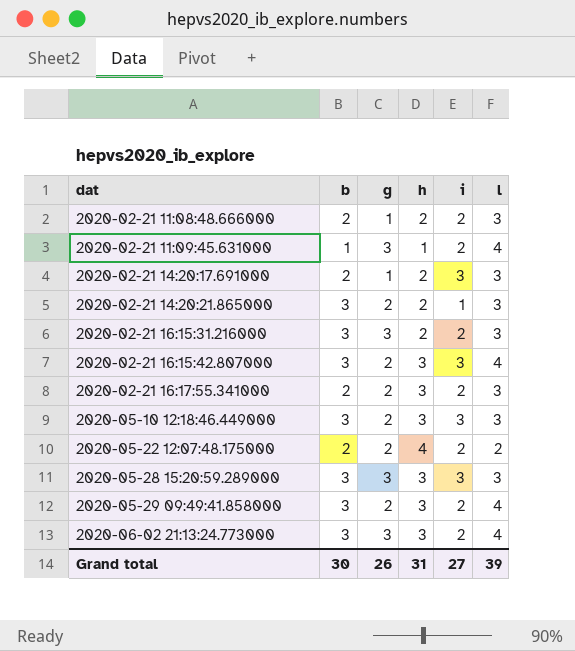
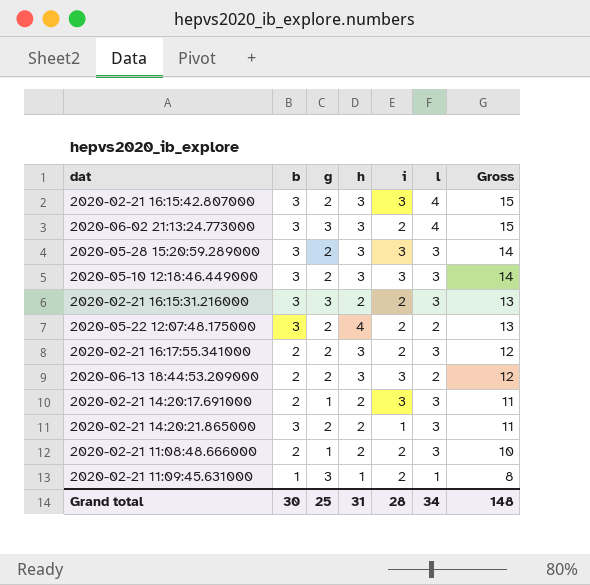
row order: dat ascending -> Gross descending
column Gross | formula: none -> [b] + [g] + [h] + [i] + [l]
row 2020-05-29 09:49:41.858000: 3 | 2 | 3 | 2 | 4 -> none
2020-05-28 15:20:59.289000 | g: 3 -> 2
2020-05-22 12:07:48.175000 | b: 2 -> 3
row 2020-06-13 18:44:53.209000: none -> 2 | 2 | 3 | 3 | 2 | 12
2020-02-21 11:09:45.631000 | l: 4 -> 1
Grand total | g: 26 -> 25
Grand total | i: 27 -> 28
Grand total | l: 39 -> 34

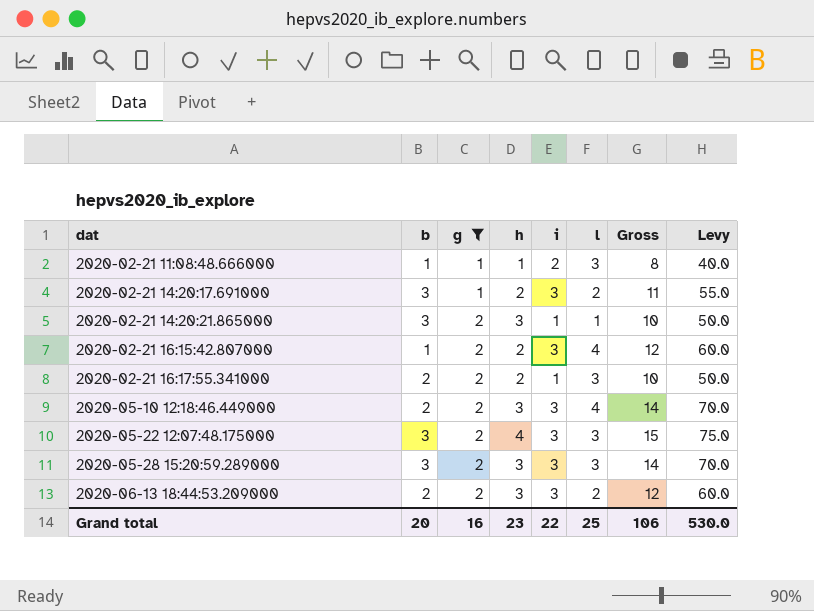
filter: none -> g != 3
row order: Gross descending -> dat ascending
column Levy | formula: none -> [Gross] * 5
2020-02-21 11:08:48.666000 | b: 2 -> 1
2020-02-21 11:08:48.666000 | h: 2 -> 1
2020-02-21 11:08:48.666000 | Gross: 10 -> 8
2020-02-21 14:20:17.691000 | b: 2 -> 3
2020-02-21 14:20:17.691000 | l: 3 -> 2
2020-02-21 14:20:21.865000 | h: 2 -> 3
2020-02-21 14:20:21.865000 | l: 3 -> 1
2020-02-21 14:20:21.865000 | Gross: 11 -> 10
2020-02-21 16:15:42.807000 | b: 3 -> 1
2020-02-21 16:15:42.807000 | h: 3 -> 2
2020-02-21 16:15:42.807000 | Gross: 15 -> 12
2020-02-21 16:17:55.341000 | h: 3 -> 2
2020-02-21 16:17:55.341000 | i: 2 -> 1
2020-02-21 16:17:55.341000 | Gross: 12 -> 10
2020-05-10 12:18:46.449000 | b: 3 -> 2
2020-05-10 12:18:46.449000 | l: 3 -> 4
2020-05-22 12:07:48.175000 | i: 2 -> 3
2020-05-22 12:07:48.175000 | l: 2 -> 3
2020-05-22 12:07:48.175000 | Gross: 13 -> 15
Grand total | b: 30 -> 20
Grand total | g: 25 -> 16
Grand total | h: 31 -> 23
Grand total | i: 28 -> 22
Grand total | l: 34 -> 25
Grand total | Gross: 148 -> 106

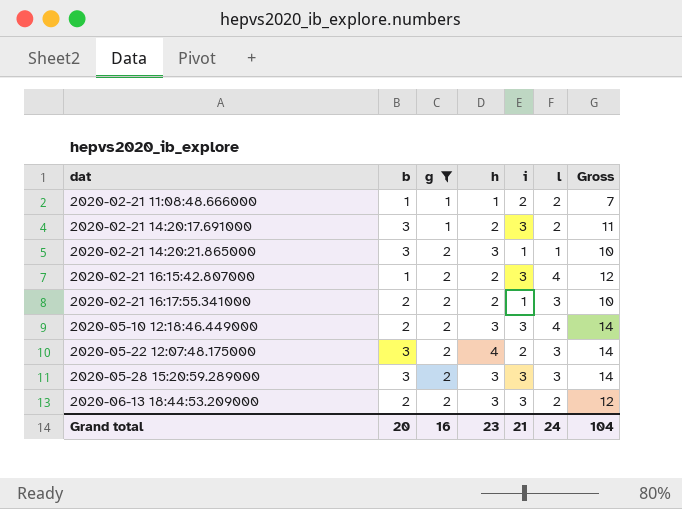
column Levy | formula: [Gross] * 5 -> none
2020-02-21 11:08:48.666000 | l: 3 -> 2
2020-02-21 11:08:48.666000 | Gross: 8 -> 7
2020-05-22 12:07:48.175000 | i: 3 -> 2
2020-05-22 12:07:48.175000 | Gross: 15 -> 14
Grand total | i: 22 -> 21
Grand total | l: 25 -> 24
Grand total | Gross: 106 -> 104

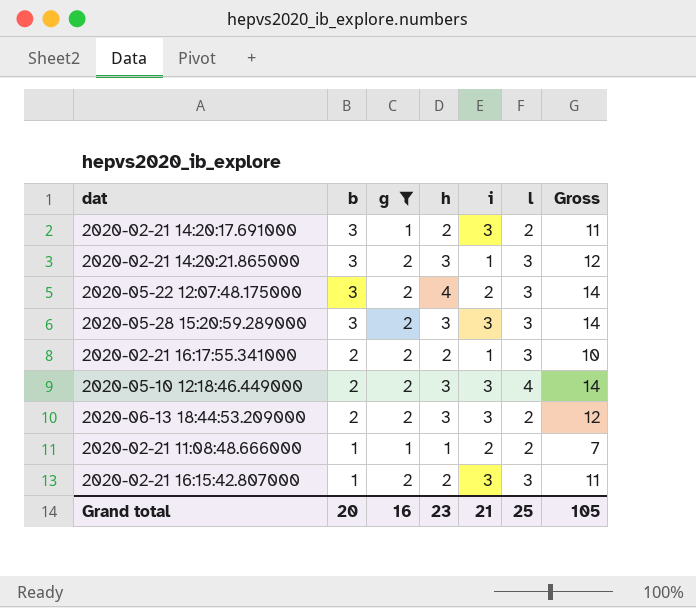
row order: dat ascending -> b descending
2020-02-21 14:20:21.865000 | l: 1 -> 3
2020-02-21 14:20:21.865000 | Gross: 10 -> 12
2020-02-21 16:15:42.807000 | l: 4 -> 3
2020-02-21 16:15:42.807000 | Gross: 12 -> 11
Grand total | l: 24 -> 25
Grand total | Gross: 104 -> 105

